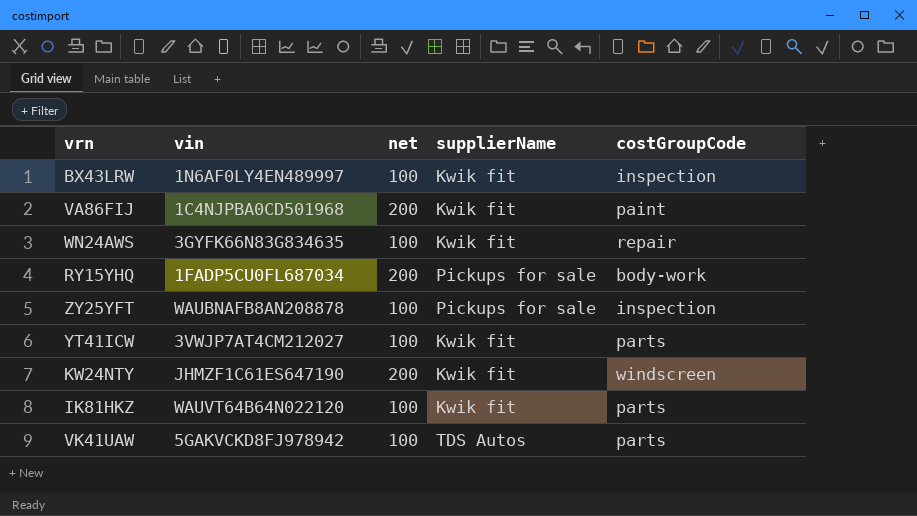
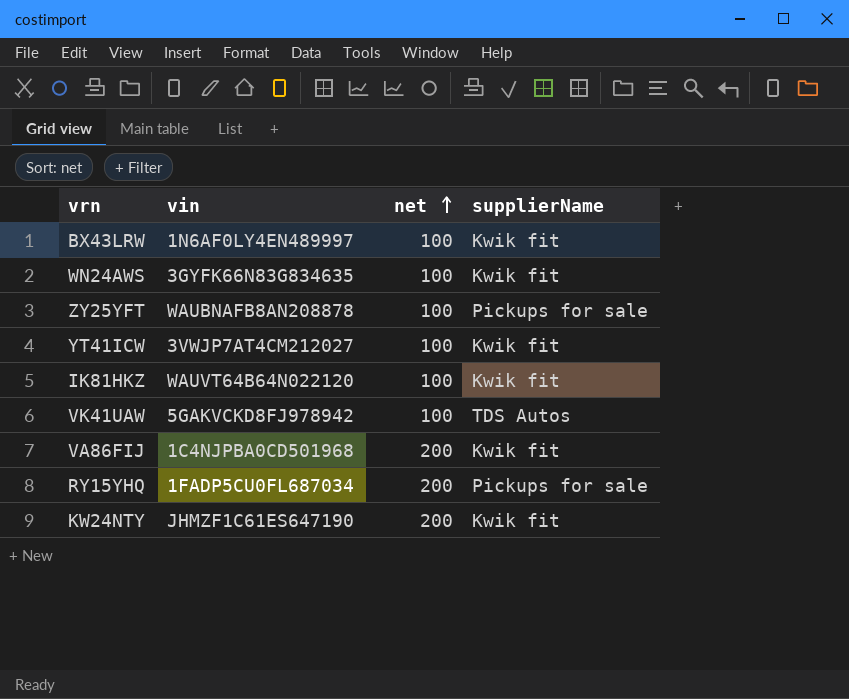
row order: none -> net ascending
column costGroupCode | position: 5 -> none

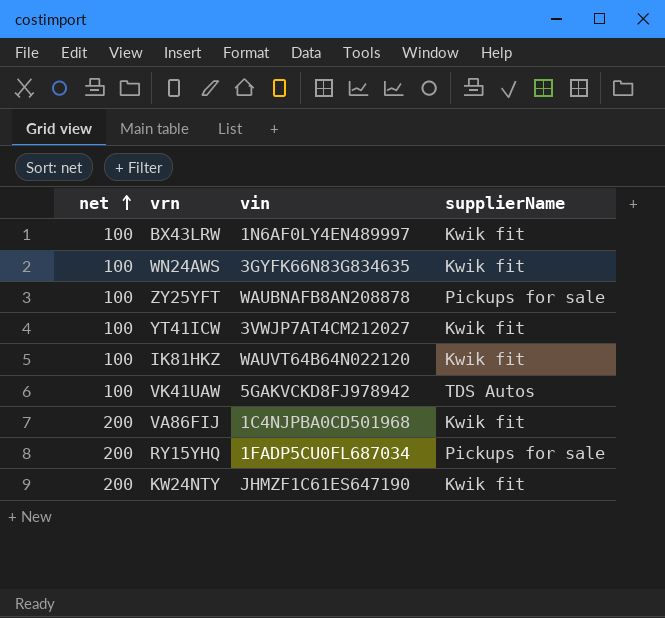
column net | position: 3 -> 1

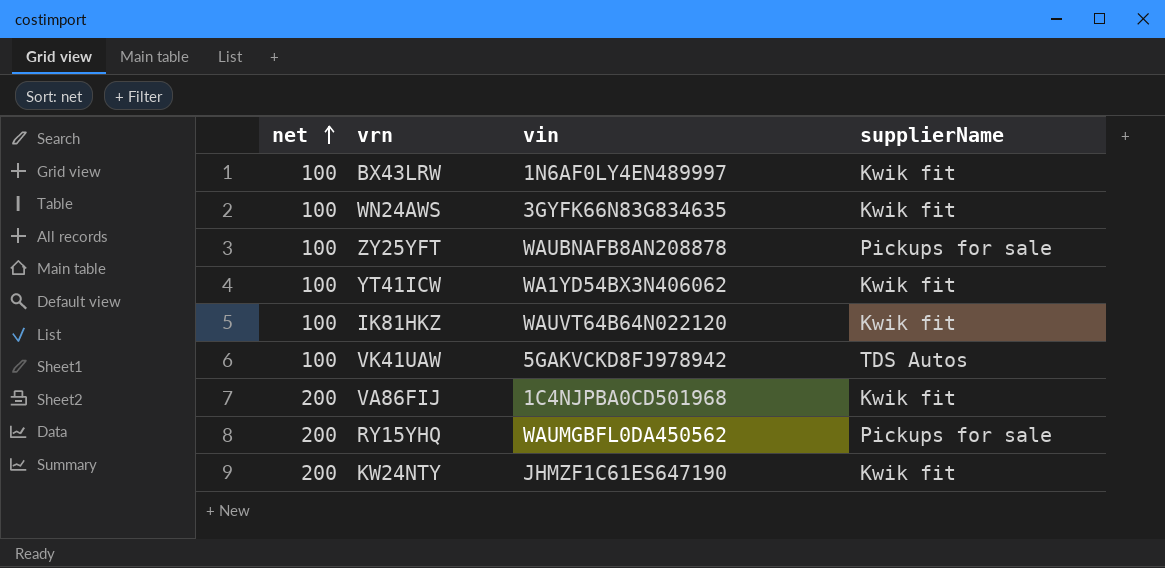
YT41ICW | vin: 3VWJP7AT4CM212027 -> WA1YD54BX3N406062
RY15YHQ | vin: 1FADP5CU0FL687034 -> WAUMGBFL0DA450562

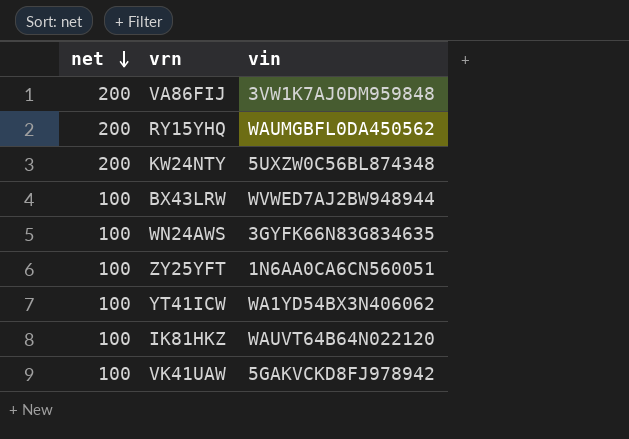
row order: net ascending -> net descending
column supplierName | position: 4 -> none
VA86FIJ | vin: 1C4NJPBA0CD501968 -> 3VW1K7AJ0DM959848
KW24NTY | vin: JHMZF1C61ES647190 -> 5UXZW0C56BL874348
BX43LRW | vin: 1N6AF0LY4EN489997 -> WVWED7AJ2BW948944
ZY25YFT | vin: WAUBNAFB8AN208878 -> 1N6AA0CA6CN560051

